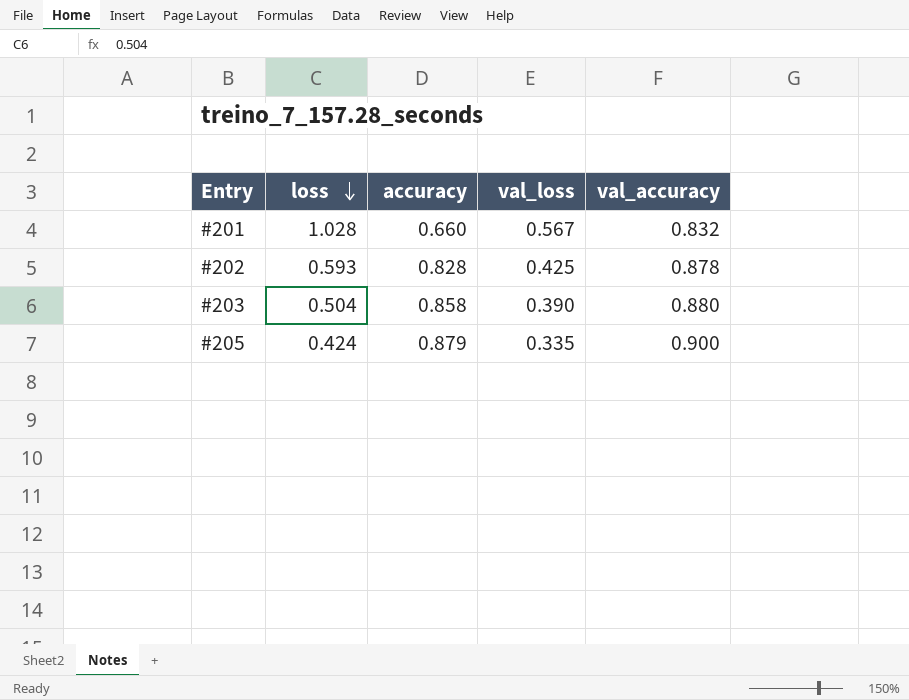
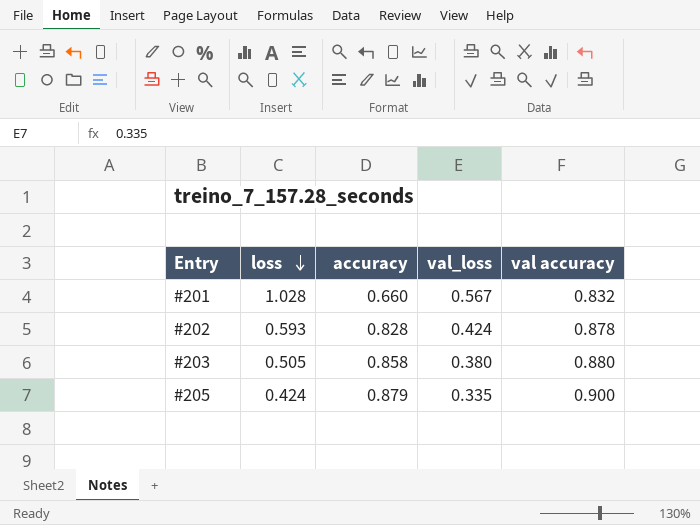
column name: val_accuracy -> val accuracy
#202 | val_loss: 0.425 -> 0.424
#203 | loss: 0.504 -> 0.505
#203 | val_loss: 0.390 -> 0.380

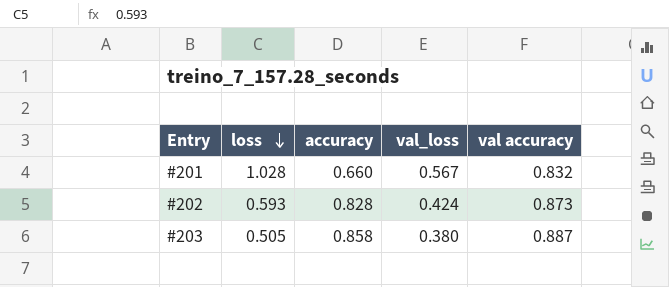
row #205: 0.424 | 0.879 | 0.335 | 0.900 -> none
#202 | val accuracy: 0.878 -> 0.873
#203 | val accuracy: 0.880 -> 0.887

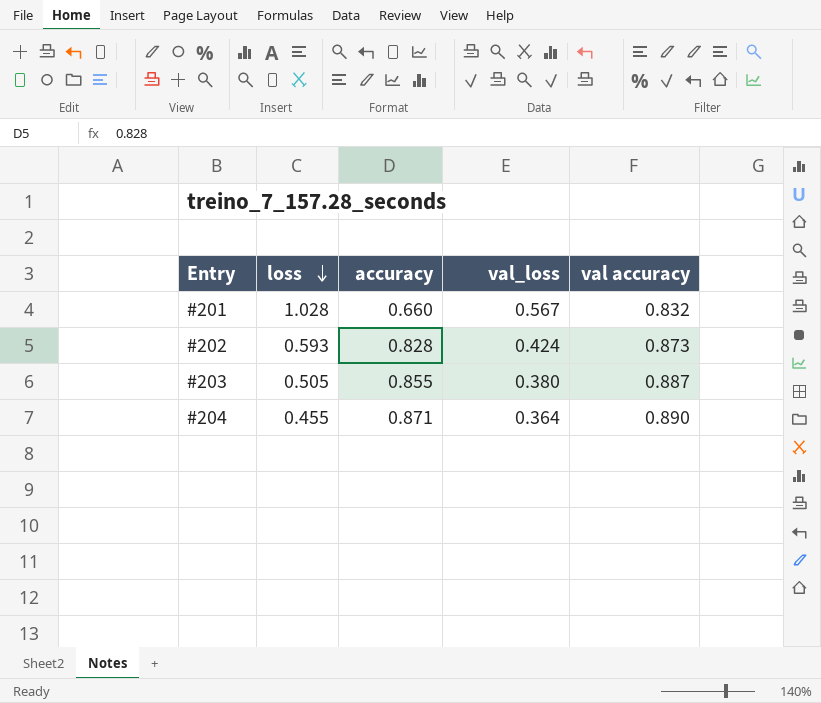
#203 | accuracy: 0.858 -> 0.855
row #204: none -> 0.455 | 0.871 | 0.364 | 0.890

